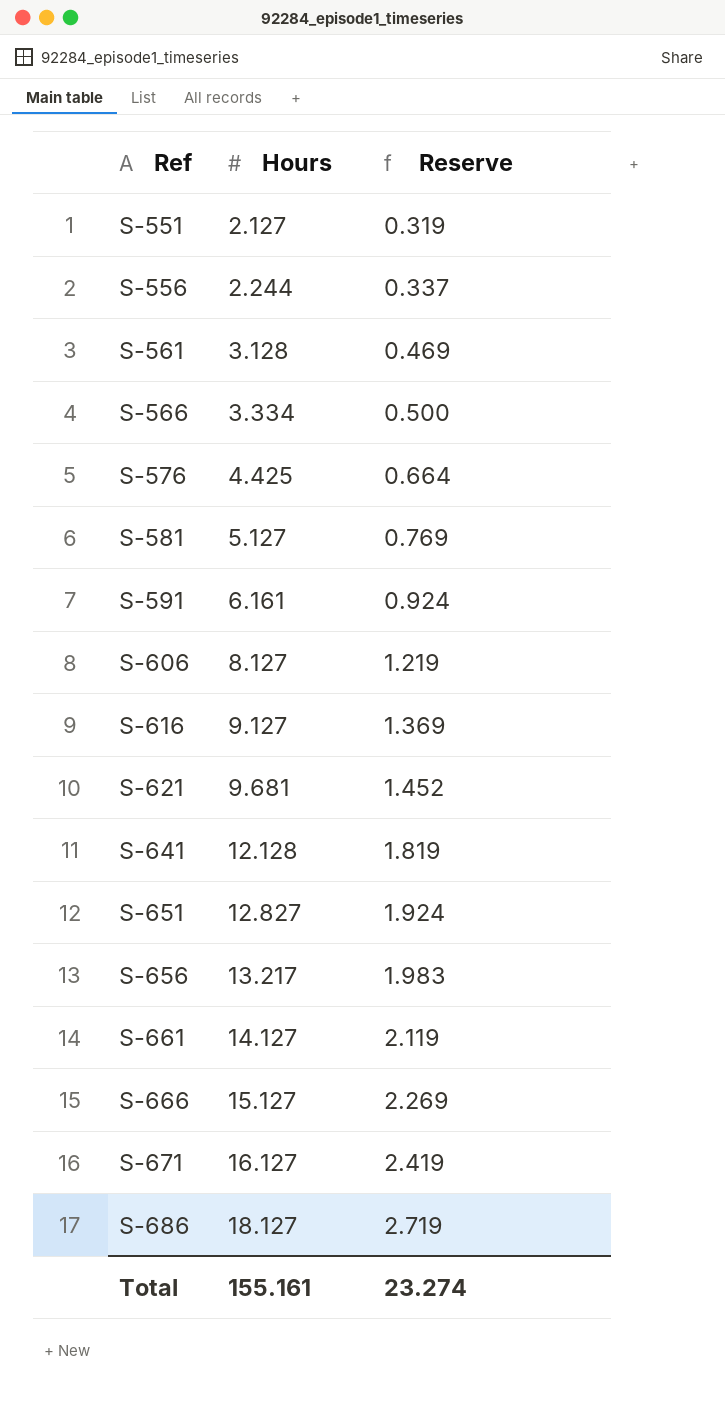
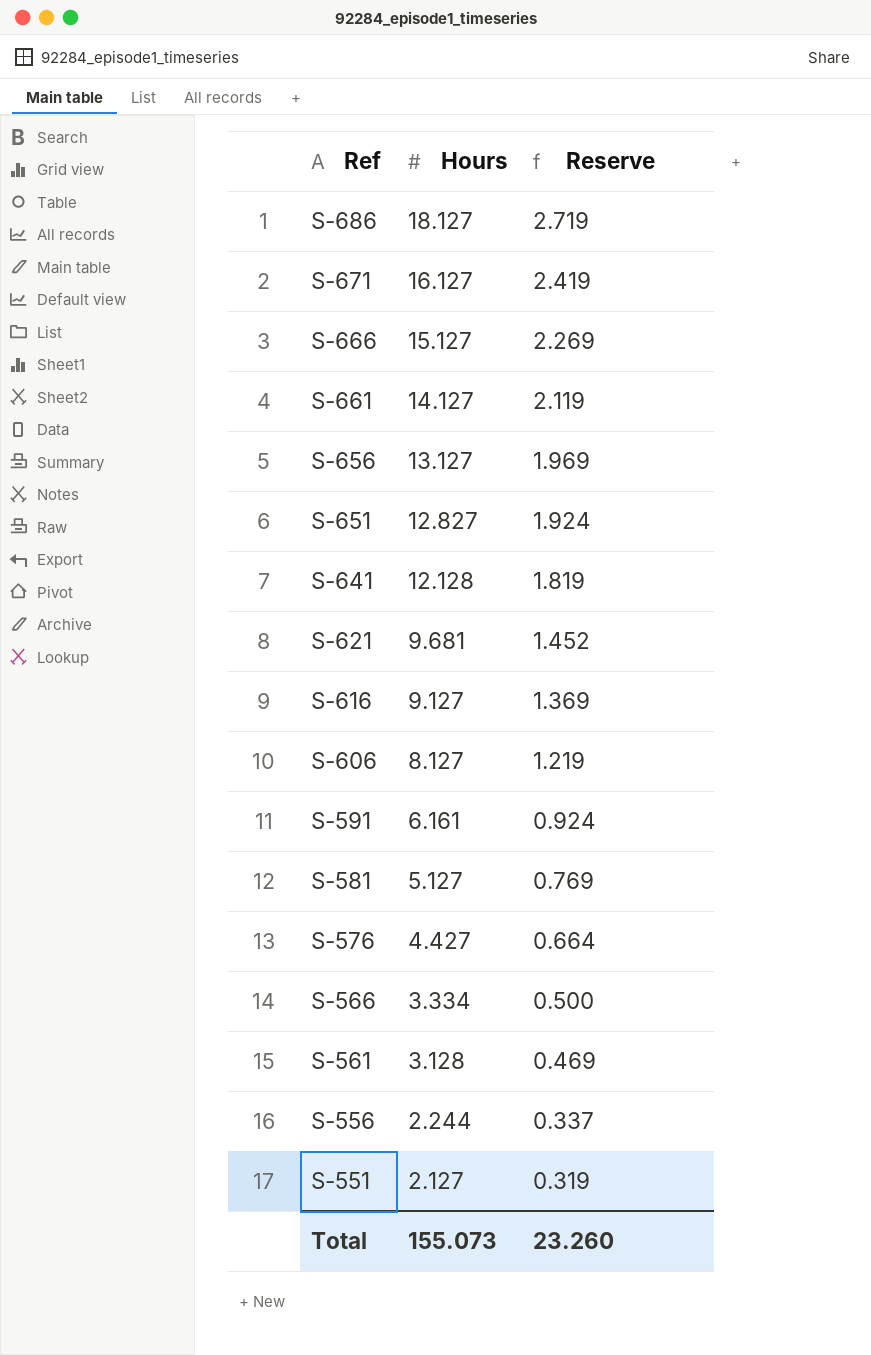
row order: Ref ascending -> Ref descending
S-656 | Hours: 13.217 -> 13.127
S-656 | Reserve: 1.983 -> 1.969
S-576 | Hours: 4.425 -> 4.427
Total | Hours: 155.161 -> 155.073
Total | Reserve: 23.274 -> 23.260

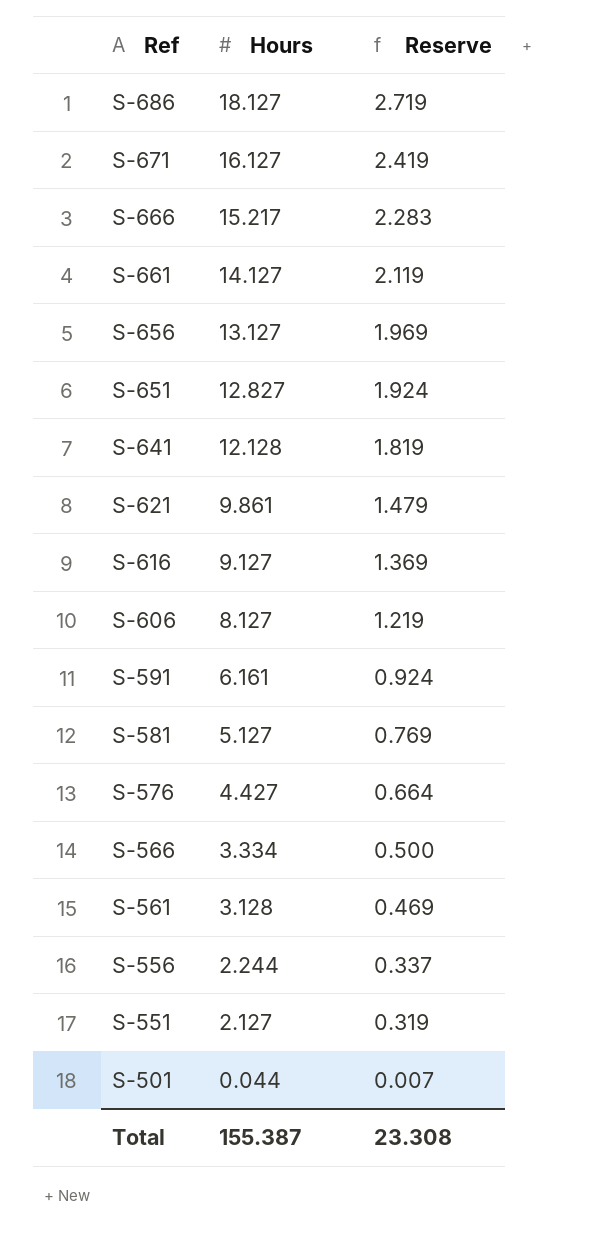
S-666 | Hours: 15.127 -> 15.217
S-666 | Reserve: 2.269 -> 2.283
S-621 | Hours: 9.681 -> 9.861
S-621 | Reserve: 1.452 -> 1.479
row S-501: none -> 0.044 | 0.007
Total | Hours: 155.073 -> 155.387
Total | Reserve: 23.260 -> 23.308

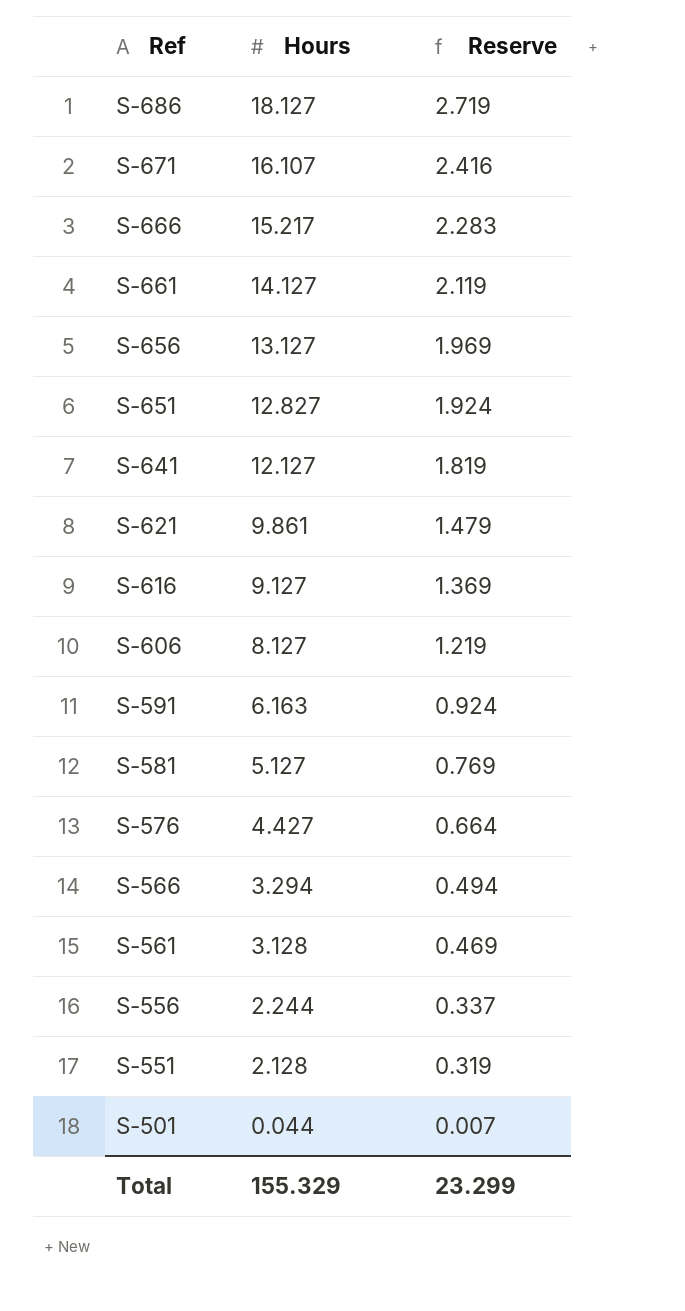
S-671 | Hours: 16.127 -> 16.107
S-671 | Reserve: 2.419 -> 2.416
S-641 | Hours: 12.128 -> 12.127
S-591 | Hours: 6.161 -> 6.163
S-566 | Hours: 3.334 -> 3.294
S-566 | Reserve: 0.500 -> 0.494
S-551 | Hours: 2.127 -> 2.128
Total | Hours: 155.387 -> 155.329
Total | Reserve: 23.308 -> 23.299

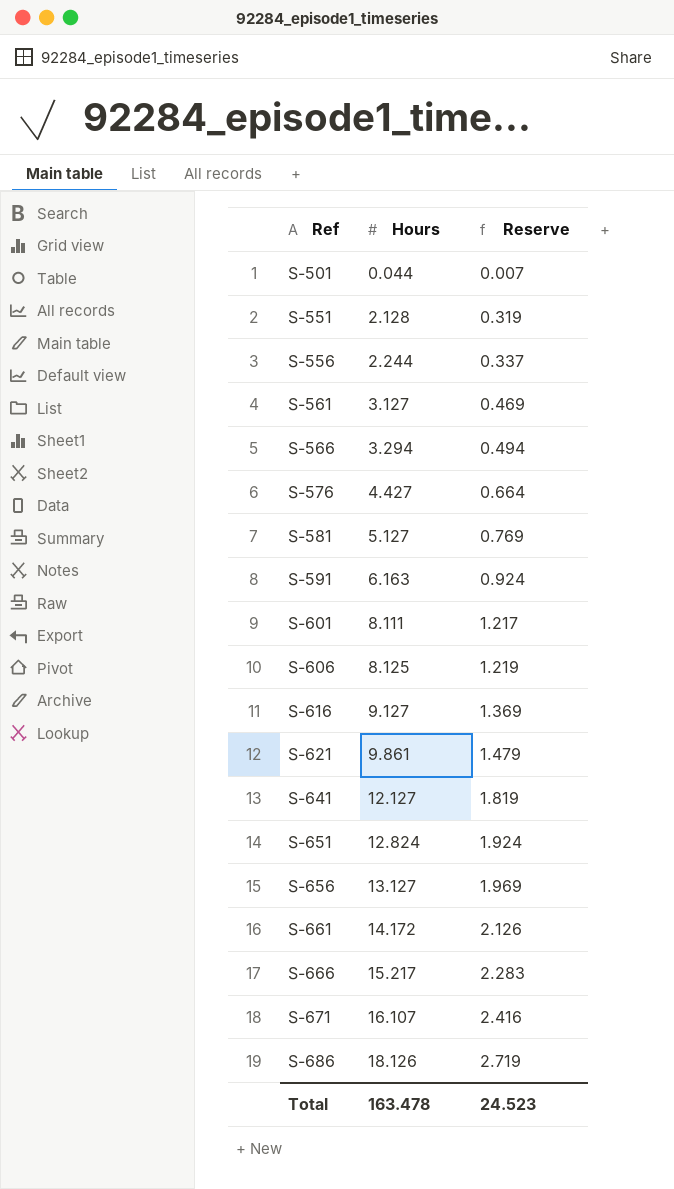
row order: Ref descending -> Ref ascending
S-561 | Hours: 3.128 -> 3.127
row S-601: none -> 8.111 | 1.217
S-606 | Hours: 8.127 -> 8.125
S-651 | Hours: 12.827 -> 12.824
S-661 | Hours: 14.127 -> 14.172
S-661 | Reserve: 2.119 -> 2.126
S-686 | Hours: 18.127 -> 18.126
Total | Hours: 155.329 -> 163.478
Total | Reserve: 23.299 -> 24.523

